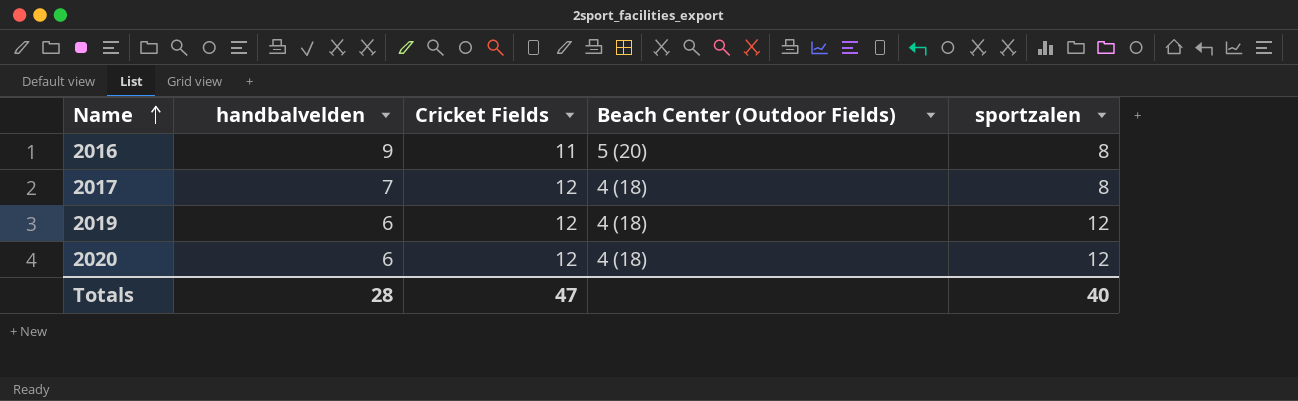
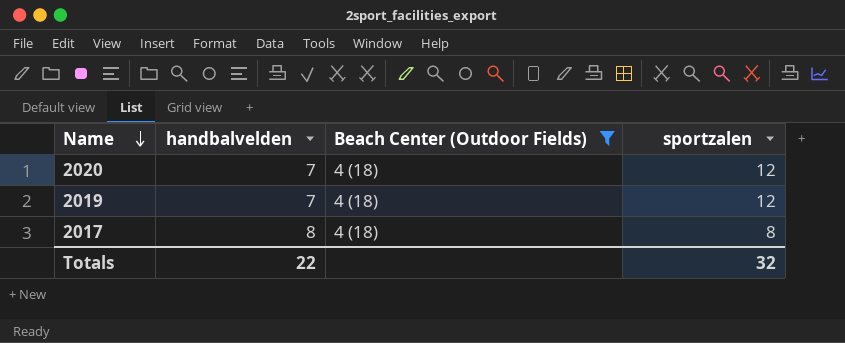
filter: none -> Beach Center (Outdoor Fields) = 4 (18)
row order: Name ascending -> Name descending
column Cricket Fields | position: 3 -> none
2020 | handbalvelden: 6 -> 7
2019 | handbalvelden: 6 -> 7
2017 | handbalvelden: 7 -> 8
Totals | handbalvelden: 28 -> 22
Totals | sportzalen: 40 -> 32

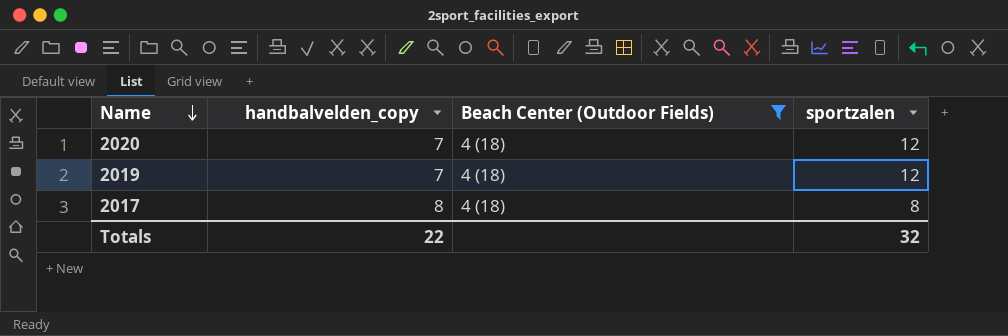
column name: handbalvelden -> handbalvelden_copy

